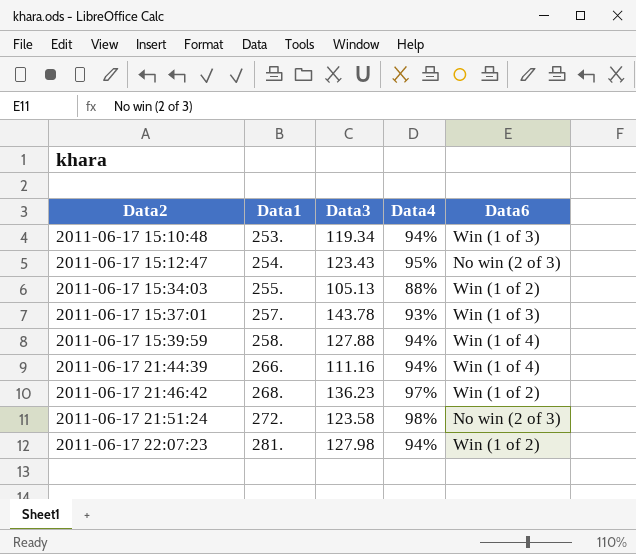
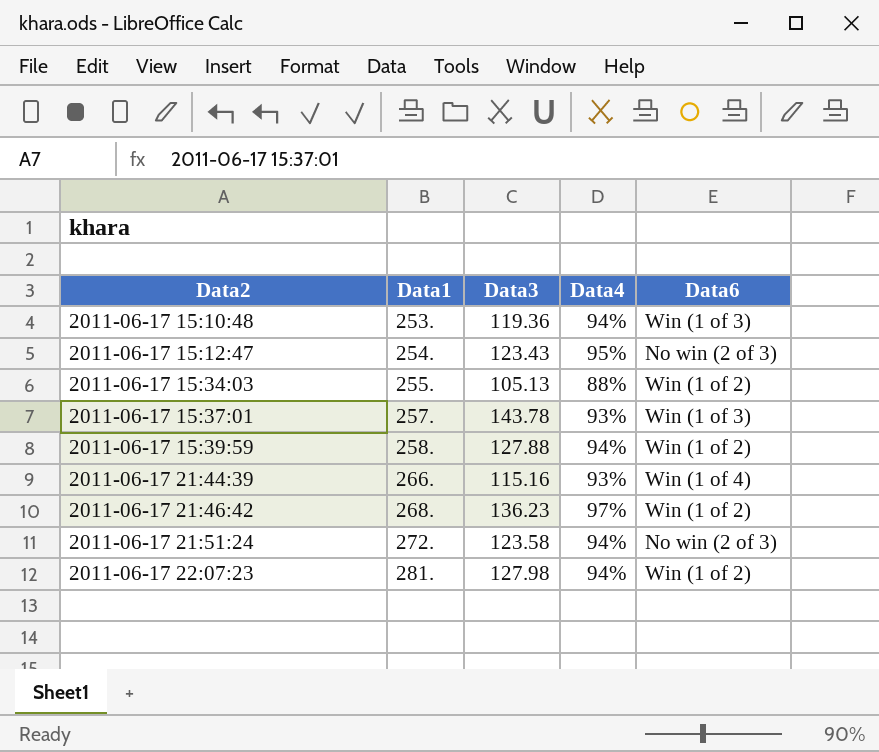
2011-06-17 15:10:48 | Data3: 119.34 -> 119.36
2011-06-17 15:39:59 | Data6: Win (1 of 4) -> Win (1 of 2)
2011-06-17 21:44:39 | Data3: 111.16 -> 115.16
2011-06-17 21:44:39 | Data4: 94% -> 93%
2011-06-17 21:51:24 | Data4: 98% -> 94%

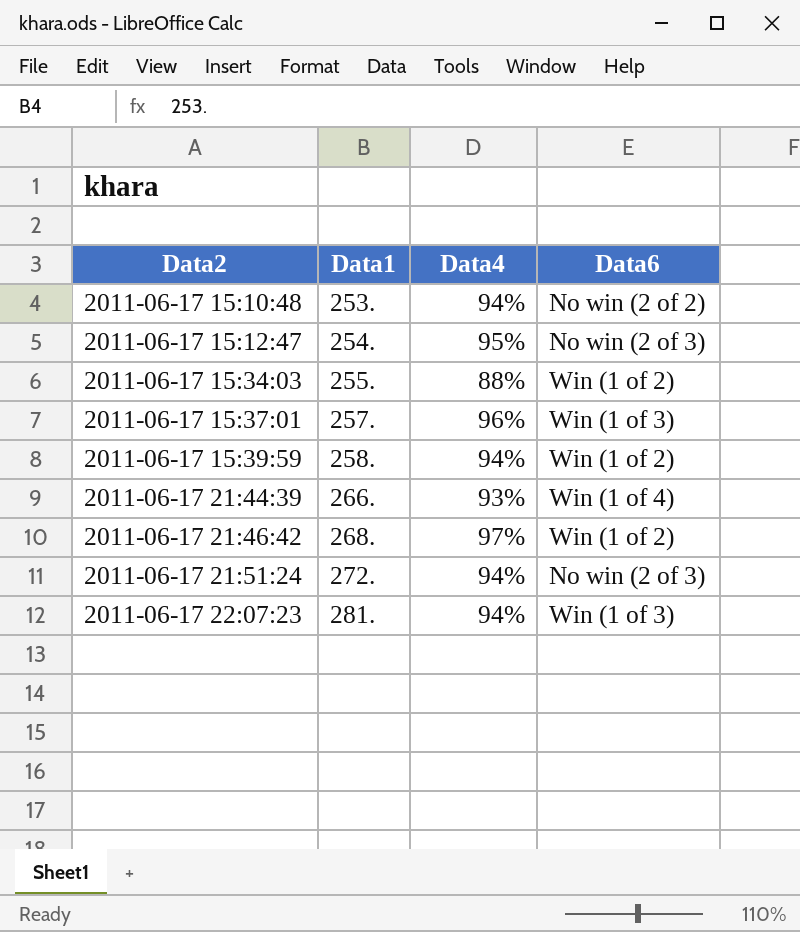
column Data3 | position: 3 -> none
2011-06-17 15:10:48 | Data6: Win (1 of 3) -> No win (2 of 2)
2011-06-17 15:37:01 | Data4: 93% -> 96%
2011-06-17 22:07:23 | Data6: Win (1 of 2) -> Win (1 of 3)

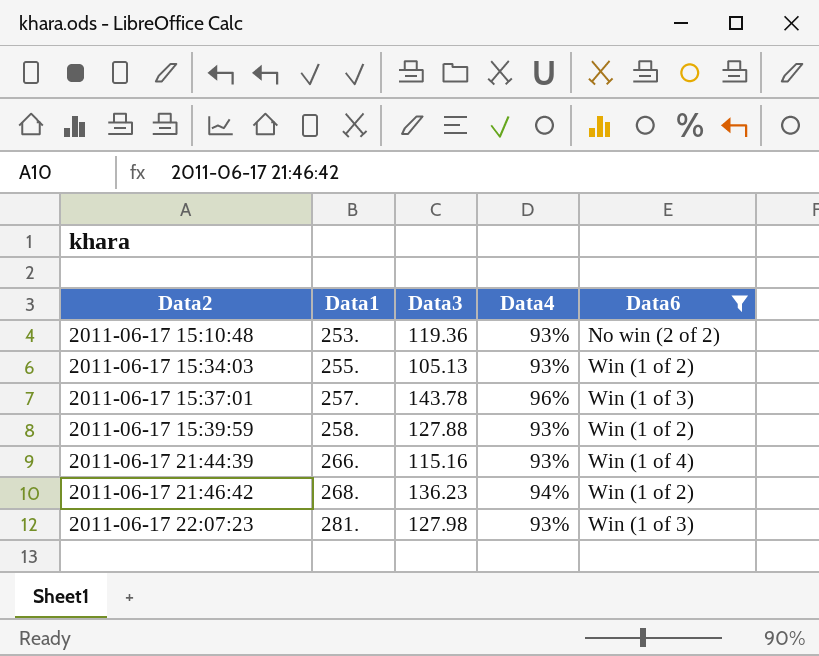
filter: none -> Data6 != No win (2 of 3)
column Data3 | position: none -> 3
2011-06-17 15:10:48 | Data4: 94% -> 93%
2011-06-17 15:34:03 | Data4: 88% -> 93%
2011-06-17 15:39:59 | Data4: 94% -> 93%
2011-06-17 21:46:42 | Data4: 97% -> 94%
2011-06-17 22:07:23 | Data4: 94% -> 93%

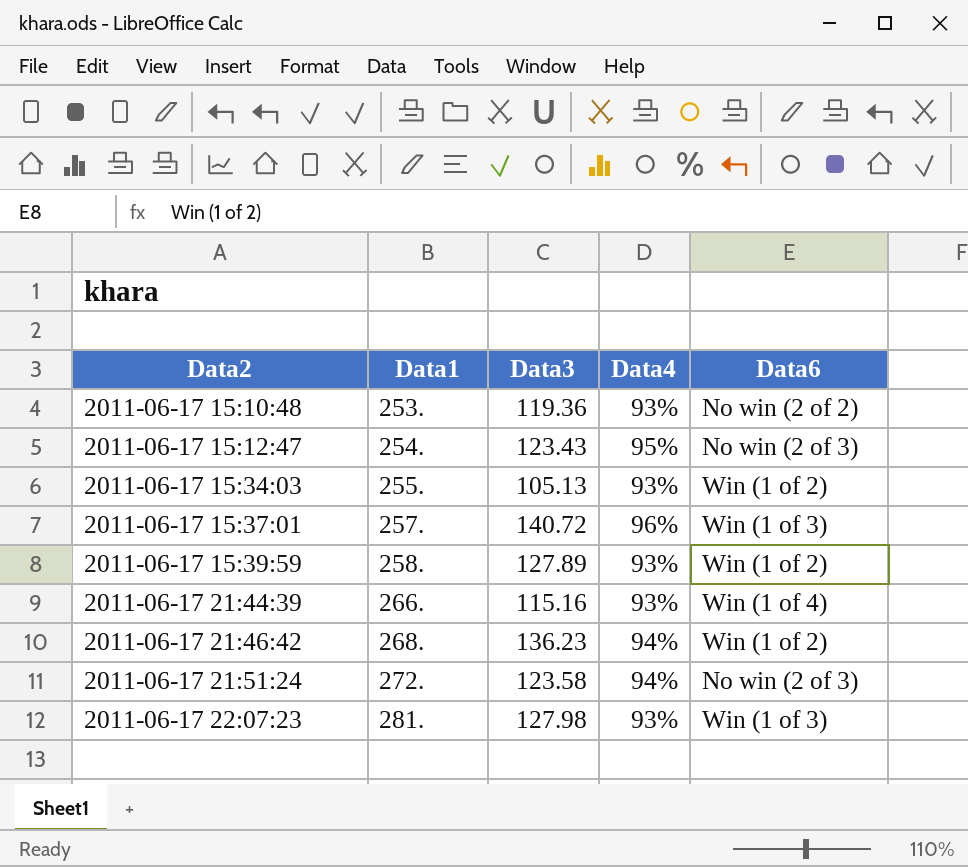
filter: Data6 != No win (2 of 3) -> none
2011-06-17 15:37:01 | Data3: 143.78 -> 140.72
2011-06-17 15:39:59 | Data3: 127.88 -> 127.89

